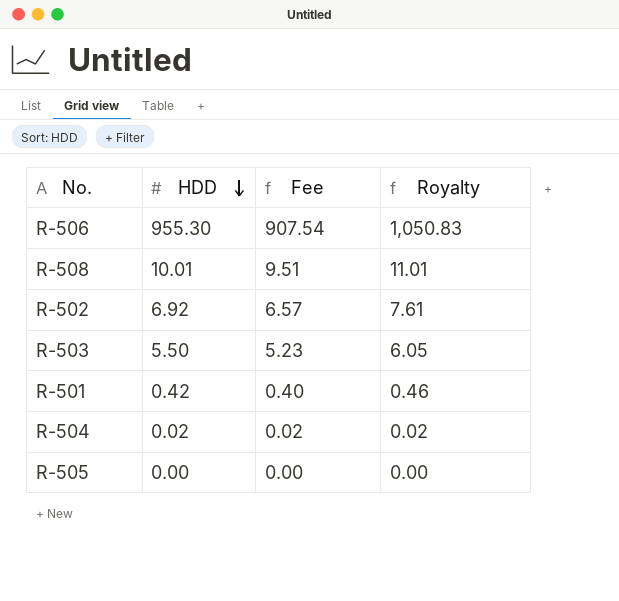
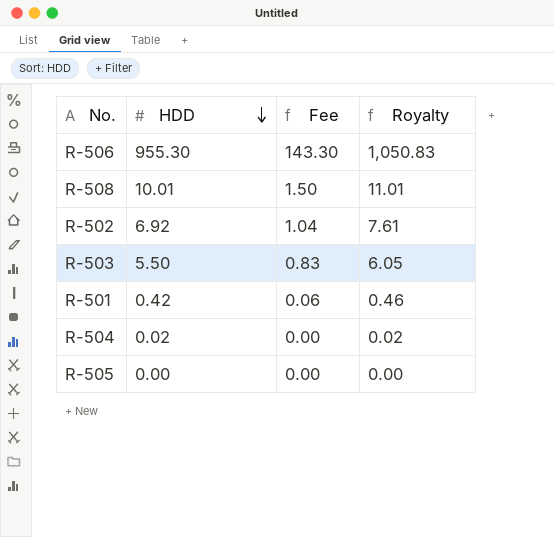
column Fee | formula: [HDD] * 0.95 -> [HDD] * 0.15

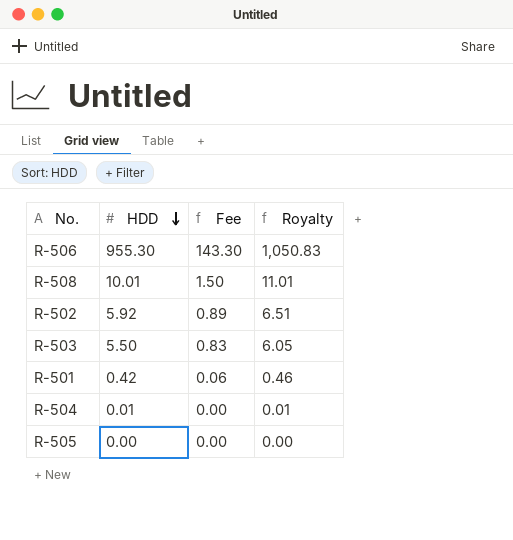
R-502 | HDD: 6.92 -> 5.92
R-502 | Fee: 1.04 -> 0.89
R-502 | Royalty: 7.61 -> 6.51
R-504 | HDD: 0.02 -> 0.01
R-504 | Royalty: 0.02 -> 0.01

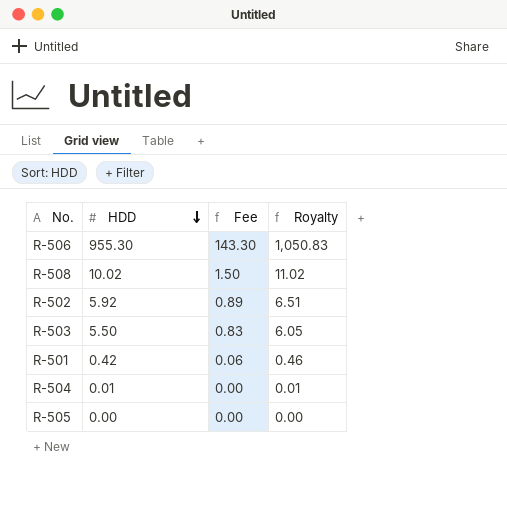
R-508 | HDD: 10.01 -> 10.02
R-508 | Royalty: 11.01 -> 11.02

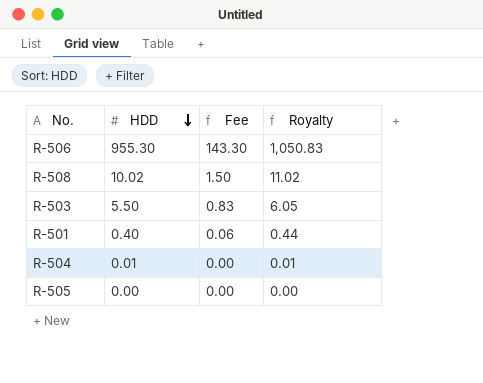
row R-502: 5.92 | 0.89 | 6.51 -> none
R-501 | HDD: 0.42 -> 0.40
R-501 | Royalty: 0.46 -> 0.44

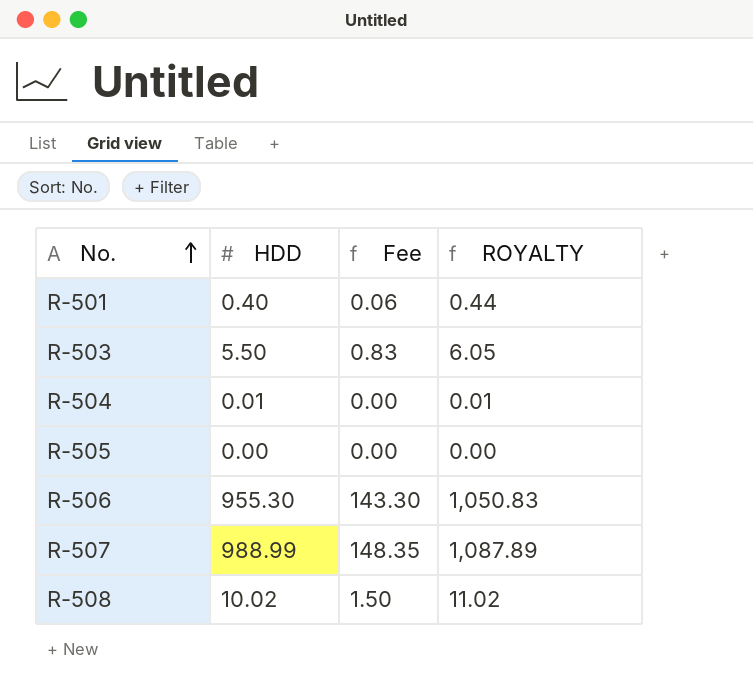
row order: HDD descending -> No. ascending
column name: Royalty -> ROYALTY
row R-507: none -> 988.99 | 148.35 | 1,087.89

